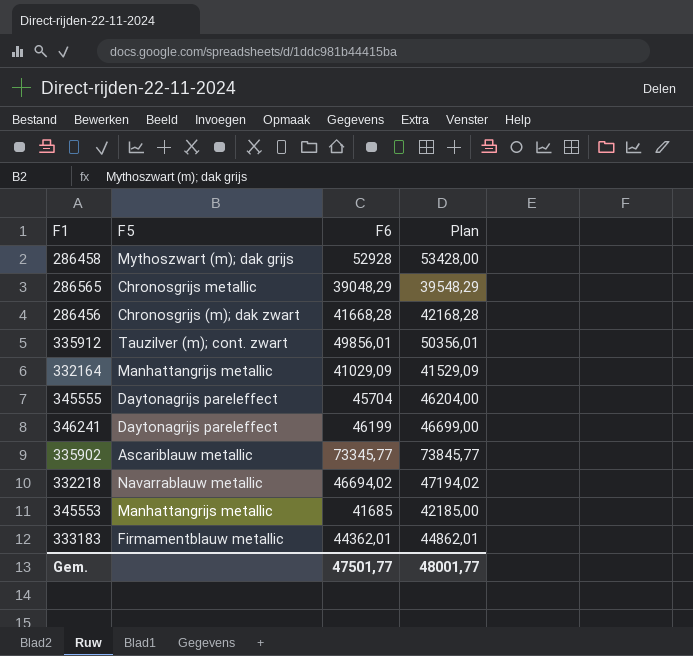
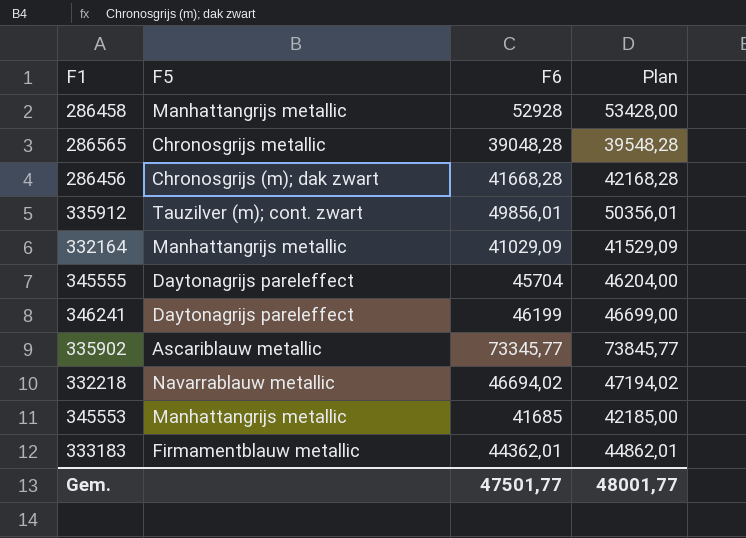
286458 | F5: Mythoszwart (m); dak grijs -> Manhattangrijs metallic
286565 | F6: 39048,29 -> 39048,28
286565 | Plan: 39548,29 -> 39548,28

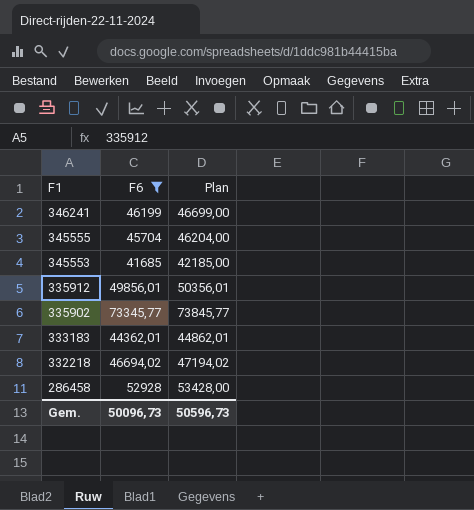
filter: none -> F6 >= 41685
row order: none -> F1 descending
column F5 | position: 2 -> none
Gem. | F6: 47501,77 -> 50096,73
Gem. | Plan: 48001,77 -> 50596,73

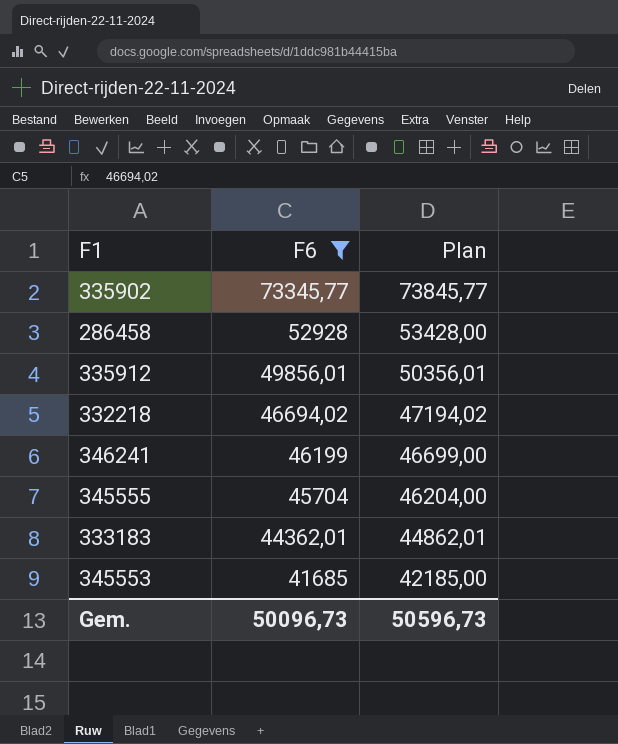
row order: F1 descending -> F6 descending

